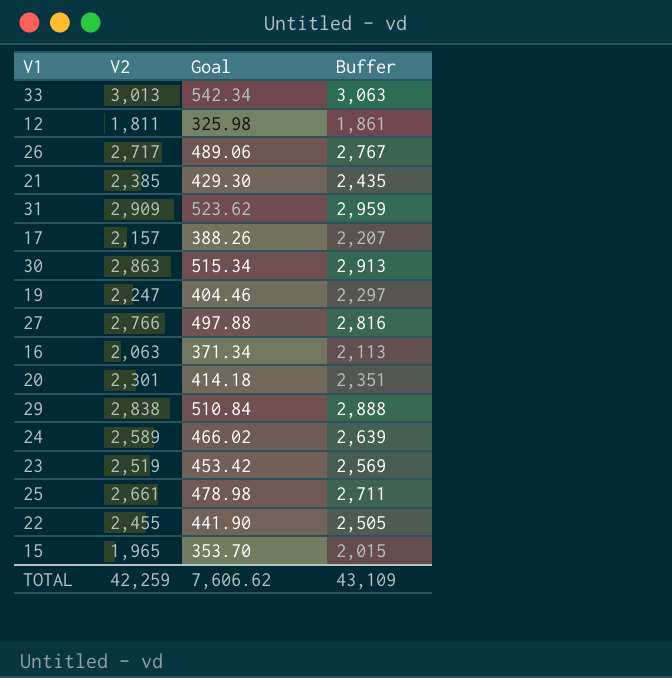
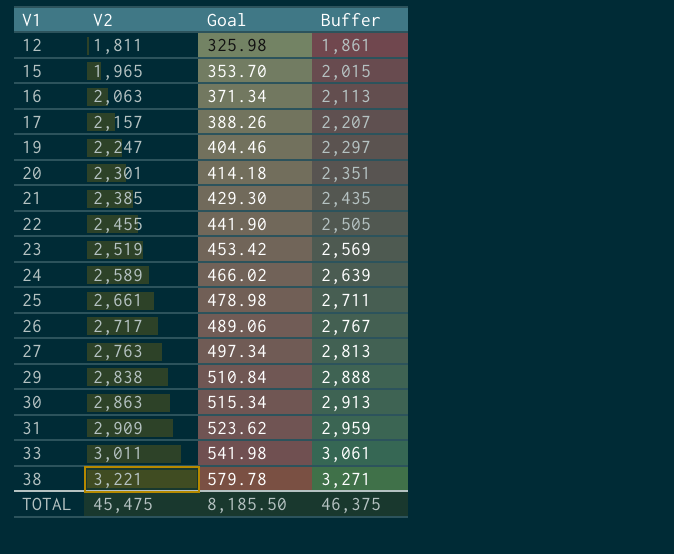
row order: none -> V1 ascending
27 | V2: 2,766 -> 2,763
27 | Goal: 497.88 -> 497.34
27 | Buffer: 2,816 -> 2,813
33 | V2: 3,013 -> 3,011
33 | Goal: 542.34 -> 541.98
33 | Buffer: 3,063 -> 3,061
row 38: none -> 3,221 | 579.78 | 3,271
TOTAL | V2: 42,259 -> 45,475
TOTAL | Goal: 7,606.62 -> 8,185.50
TOTAL | Buffer: 43,109 -> 46,375

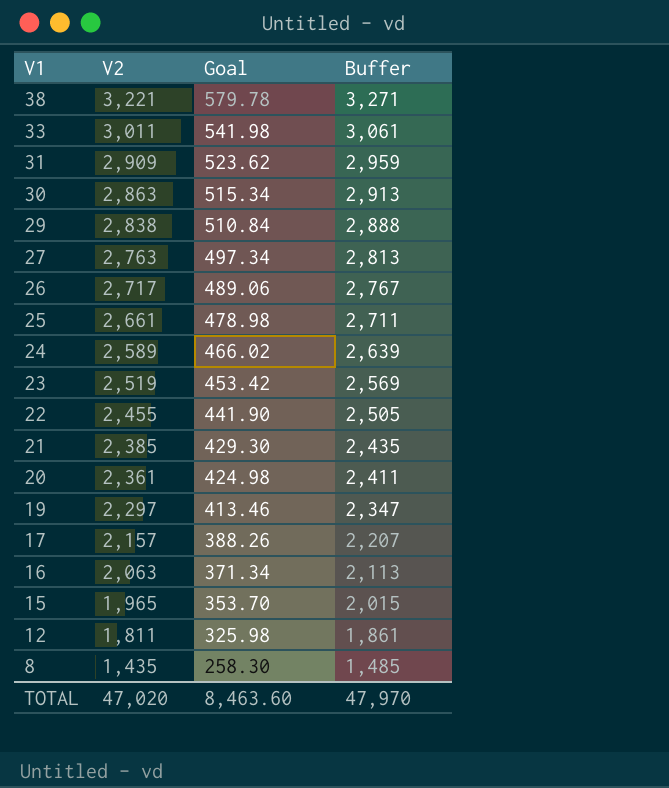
row order: V1 ascending -> V1 descending
20 | V2: 2,301 -> 2,361
20 | Goal: 414.18 -> 424.98
20 | Buffer: 2,351 -> 2,411
19 | V2: 2,247 -> 2,297
19 | Goal: 404.46 -> 413.46
19 | Buffer: 2,297 -> 2,347
row 8: none -> 1,435 | 258.30 | 1,485
TOTAL | V2: 45,475 -> 47,020
TOTAL | Goal: 8,185.50 -> 8,463.60
TOTAL | Buffer: 46,375 -> 47,970

